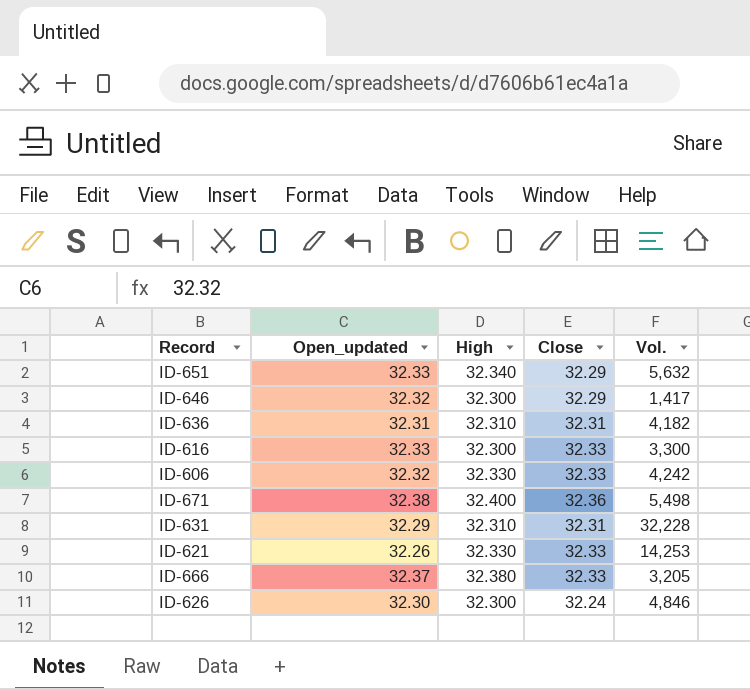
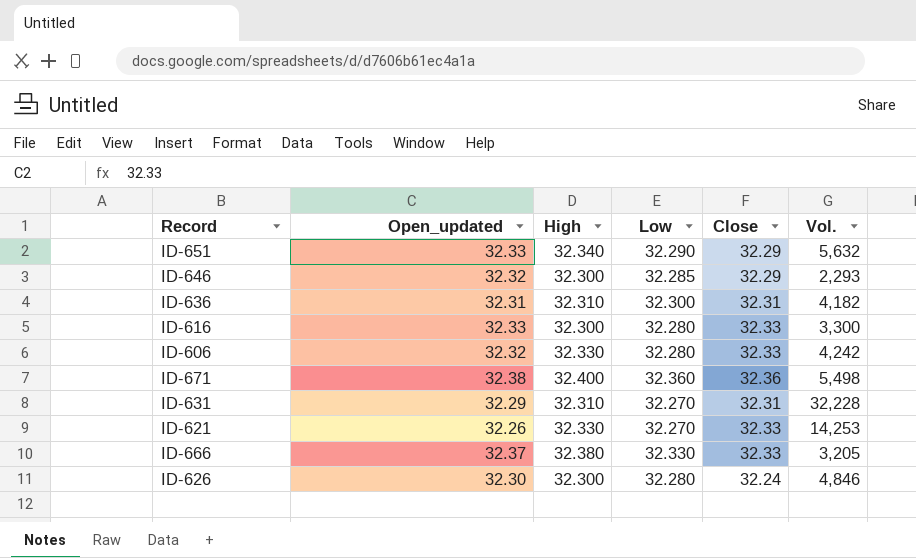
column Low | position: none -> 4
ID-646 | Vol.: 1,417 -> 2,293

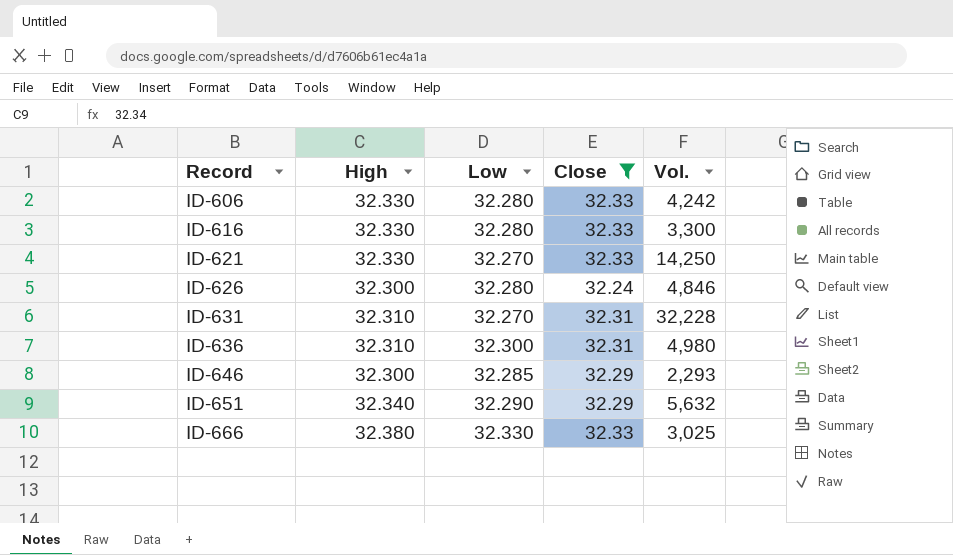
filter: none -> Close != 32.36
row order: none -> Record ascending
column Open_updated | position: 2 -> none
ID-616 | High: 32.300 -> 32.330
ID-621 | Vol.: 14,253 -> 14,250
ID-636 | Vol.: 4,182 -> 4,980
ID-666 | Vol.: 3,205 -> 3,025

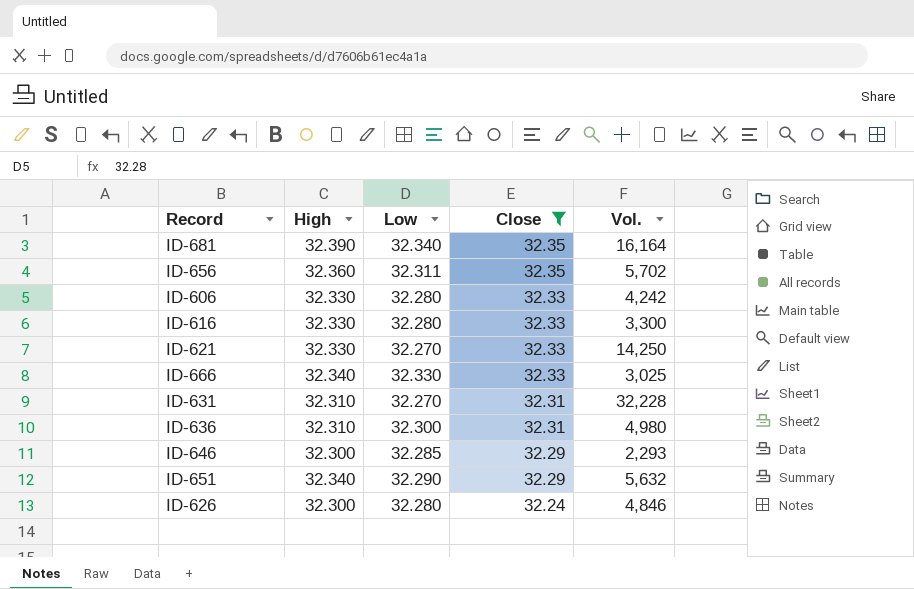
row order: Record ascending -> Close descending
row ID-681: none -> 32.390 | 32.340 | 32.35 | 16,164
row ID-656: none -> 32.360 | 32.311 | 32.35 | 5,702
ID-666 | High: 32.380 -> 32.340

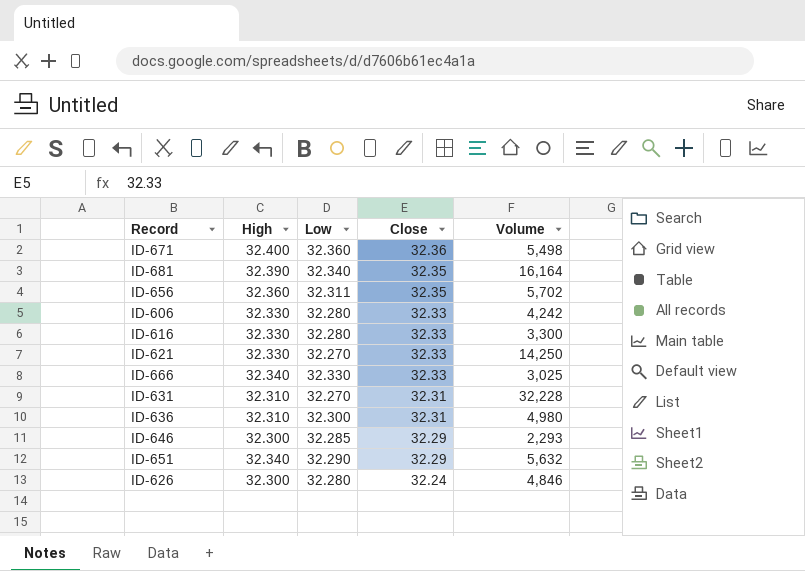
filter: Close != 32.36 -> none
column name: Vol. -> Volume

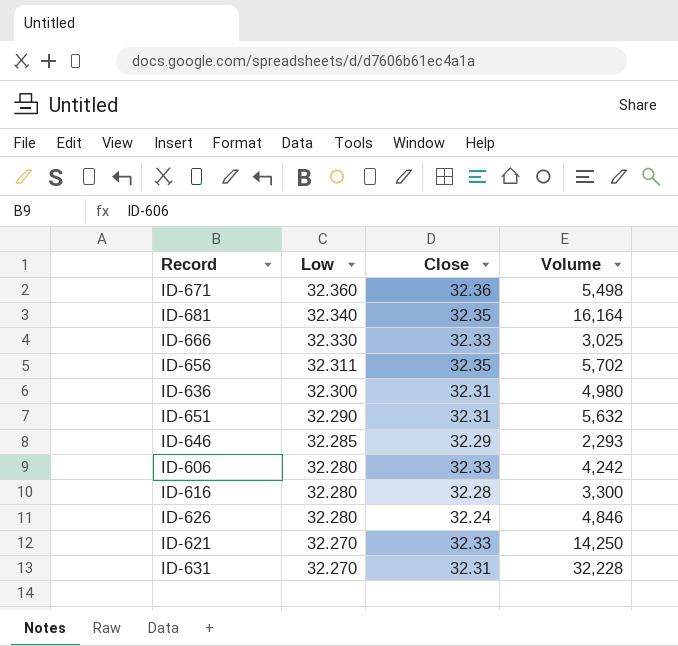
row order: Close descending -> Low descending
column High | position: 2 -> none
ID-651 | Close: 32.29 -> 32.31
ID-616 | Close: 32.33 -> 32.28

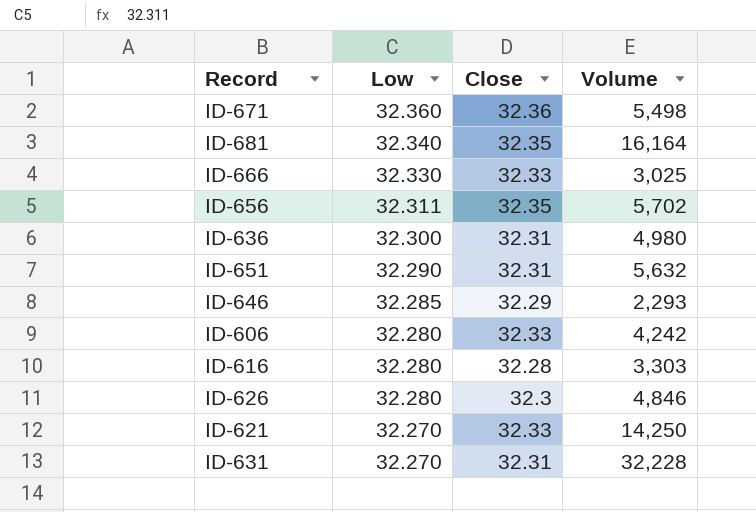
ID-616 | Volume: 3,300 -> 3,303
ID-626 | Close: 32.24 -> 32.3

